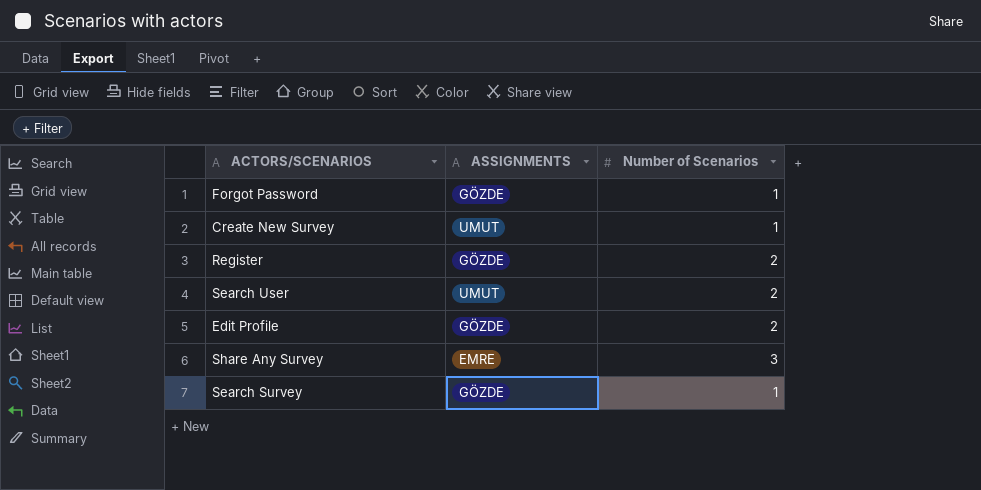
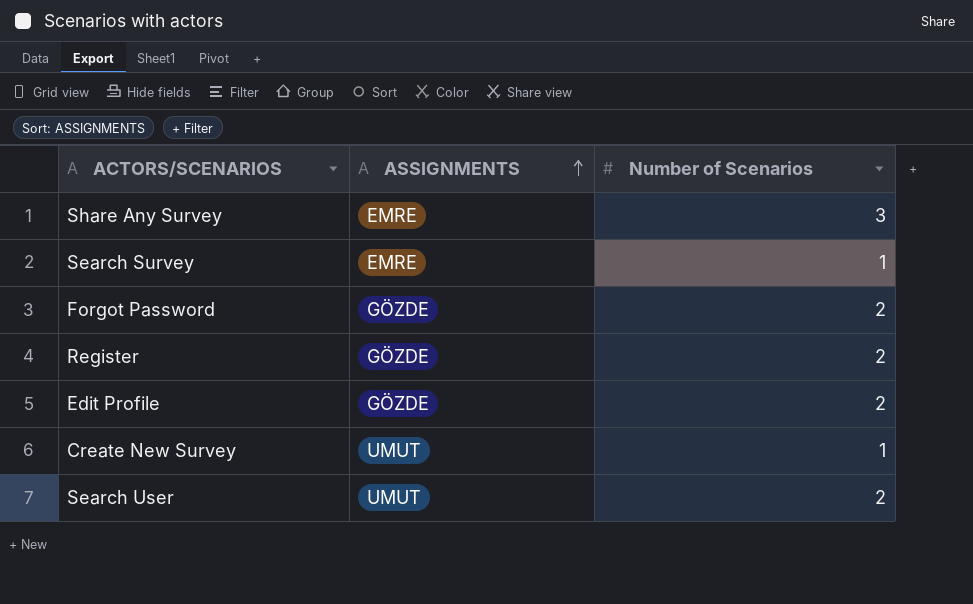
row order: none -> ASSIGNMENTS ascending
Search Survey | ASSIGNMENTS: GÖZDE -> EMRE
Forgot Password | Number of Scenarios: 1 -> 2

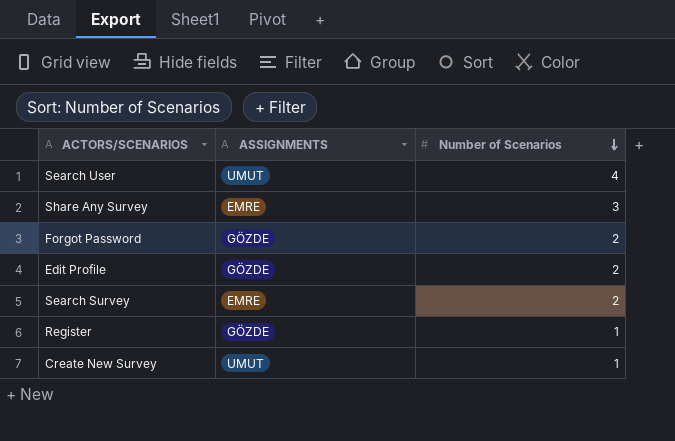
row order: ASSIGNMENTS ascending -> Number of Scenarios descending
Search User | Number of Scenarios: 2 -> 4
Search Survey | Number of Scenarios: 1 -> 2
Register | Number of Scenarios: 2 -> 1

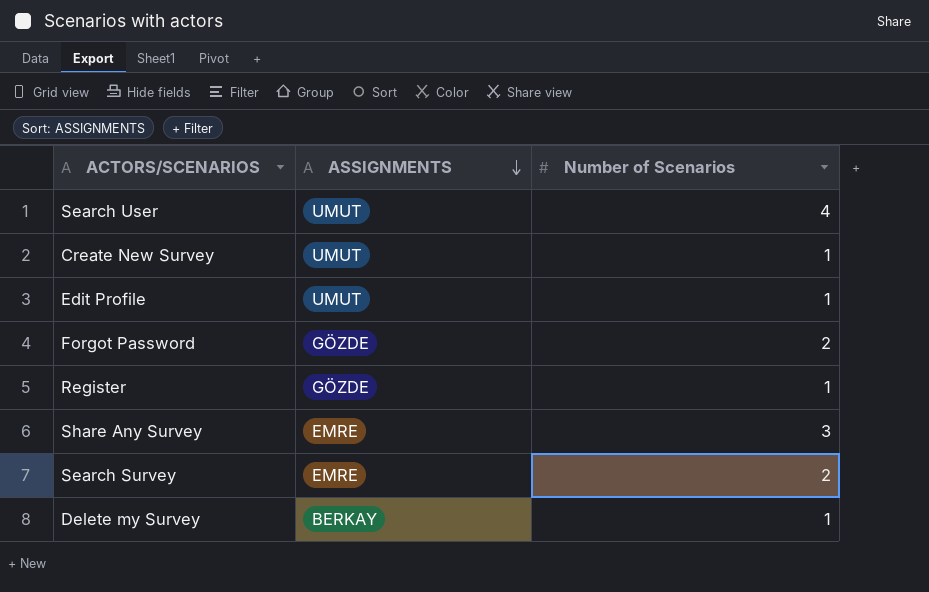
row order: Number of Scenarios descending -> ASSIGNMENTS descending
Edit Profile | ASSIGNMENTS: GÖZDE -> UMUT
Edit Profile | Number of Scenarios: 2 -> 1
row Delete my Survey: none -> BERKAY | 1

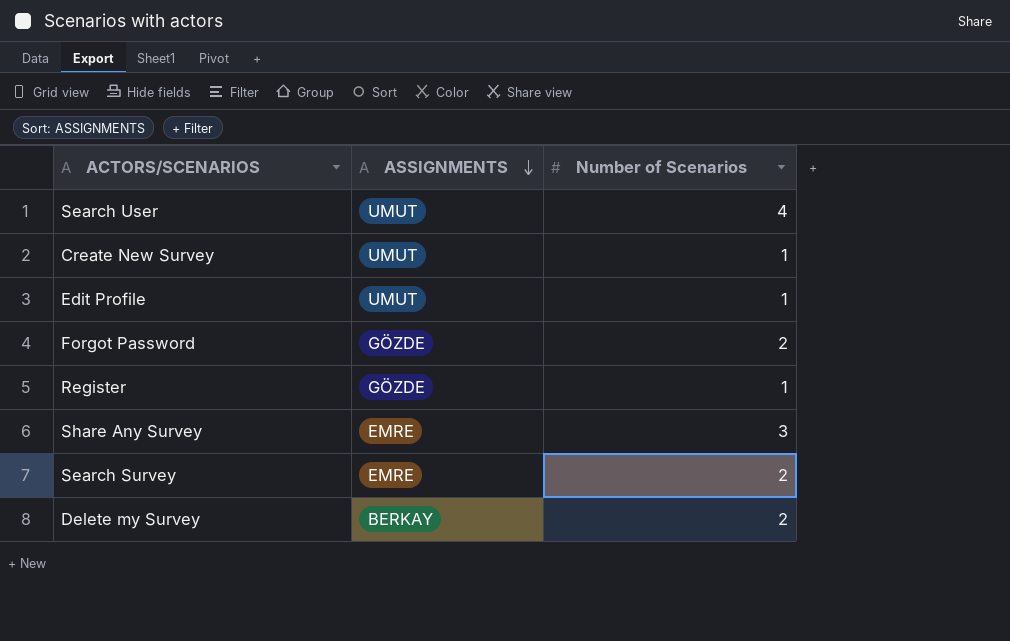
Delete my Survey | Number of Scenarios: 1 -> 2

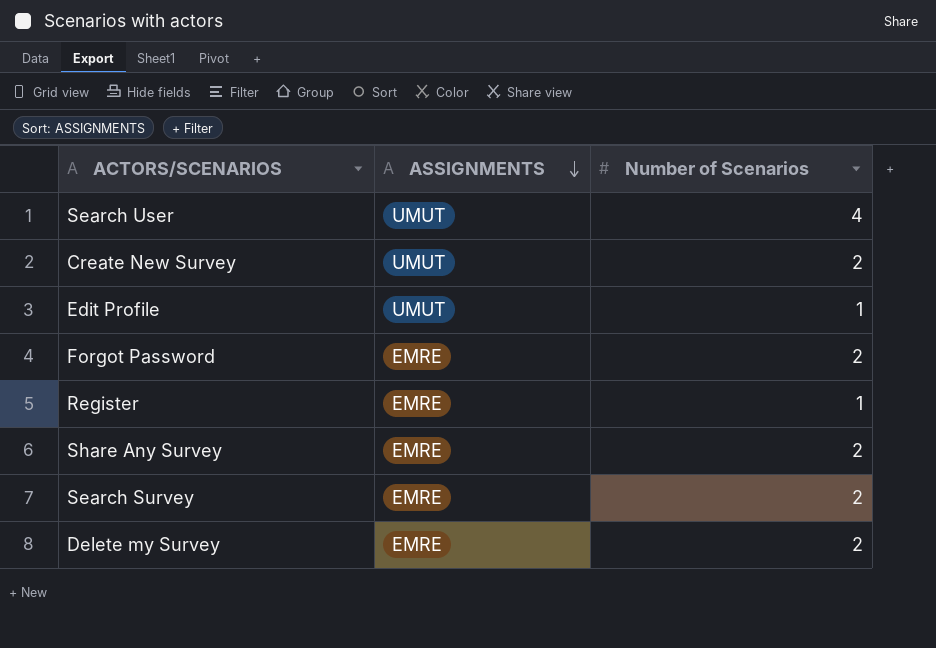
Create New Survey | Number of Scenarios: 1 -> 2
Forgot Password | ASSIGNMENTS: GÖZDE -> EMRE
Register | ASSIGNMENTS: GÖZDE -> EMRE
Share Any Survey | Number of Scenarios: 3 -> 2
Delete my Survey | ASSIGNMENTS: BERKAY -> EMRE

